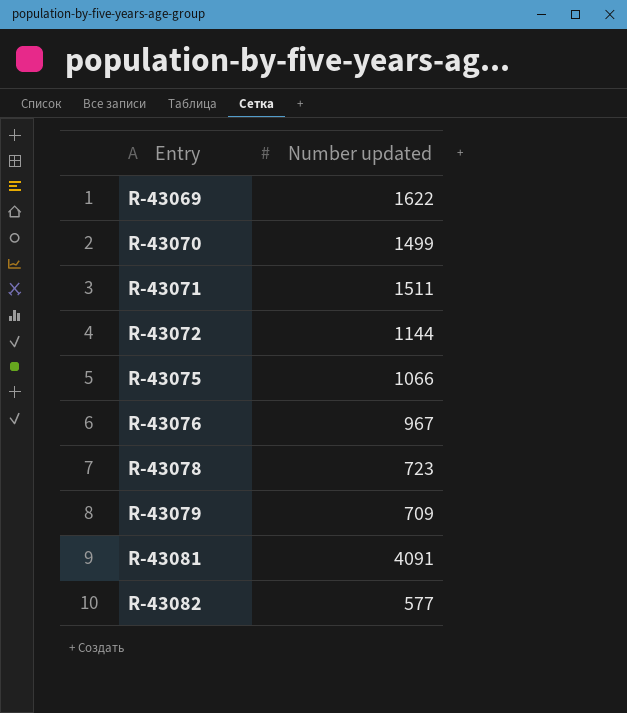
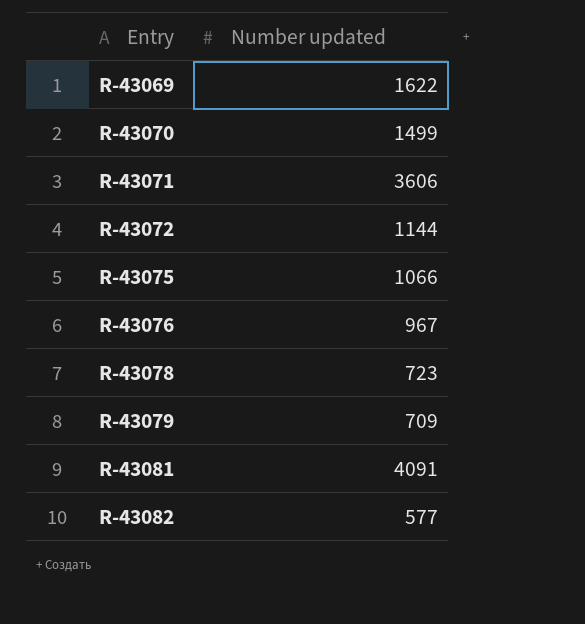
R-43071 | Number updated: 1511 -> 3606

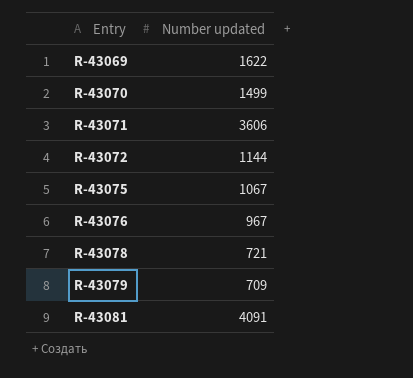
row R-43082: 577 -> none
R-43075 | Number updated: 1066 -> 1067
R-43078 | Number updated: 723 -> 721

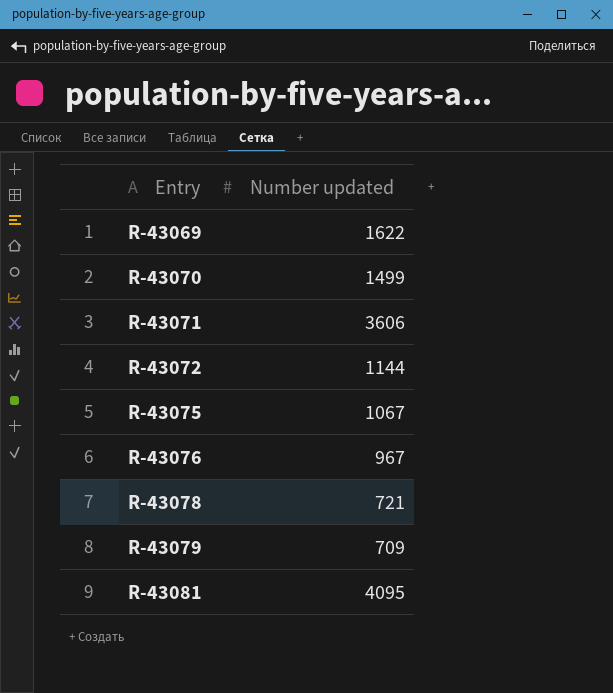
R-43081 | Number updated: 4091 -> 4095

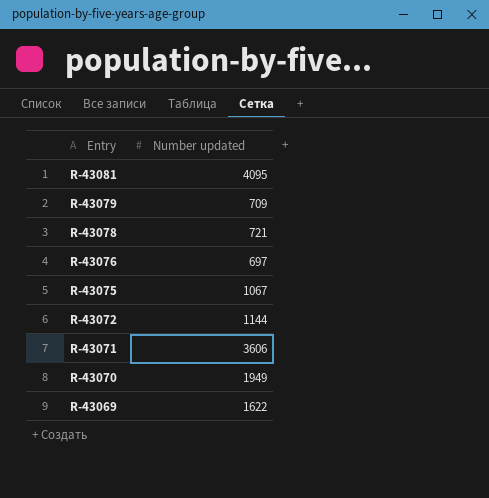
row order: Entry ascending -> Entry descending
R-43076 | Number updated: 967 -> 697
R-43070 | Number updated: 1499 -> 1949

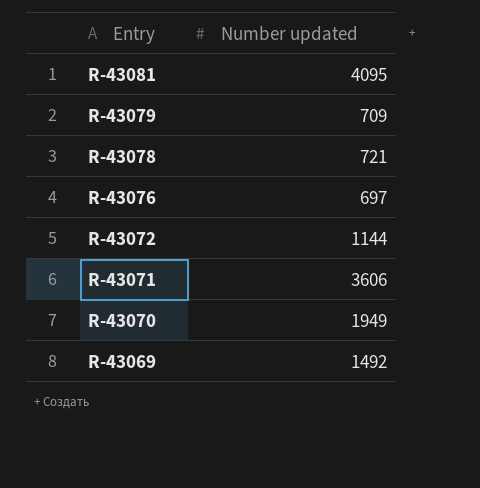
row R-43075: 1067 -> none
R-43069 | Number updated: 1622 -> 1492

